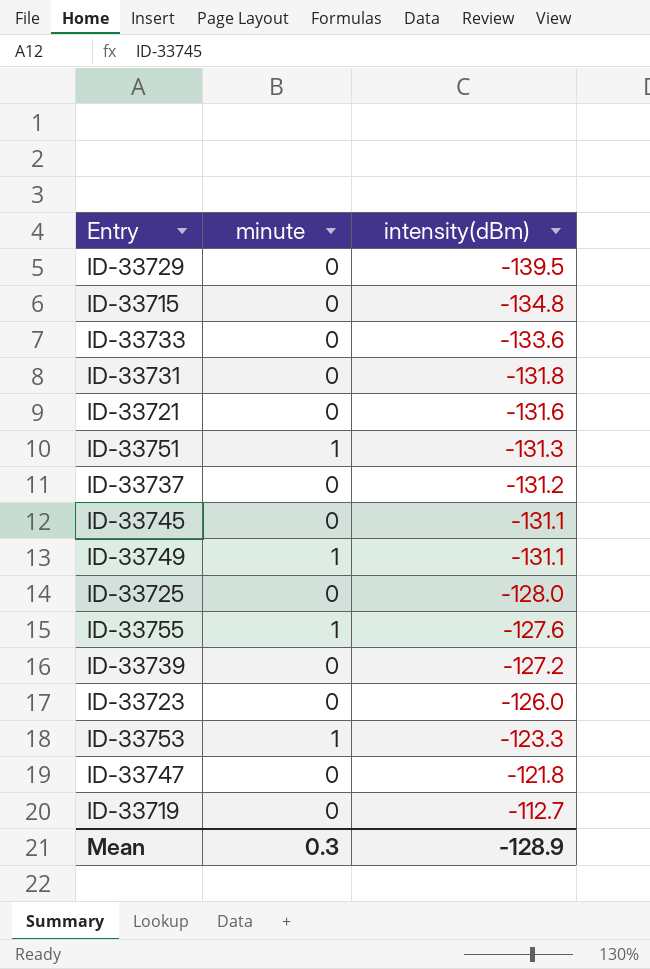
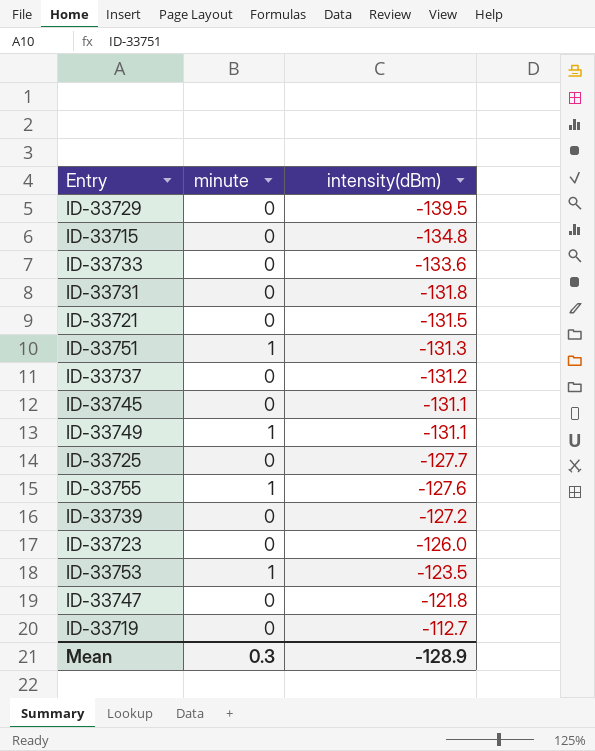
ID-33721 | intensity(dBm): -131.6 -> -131.5
ID-33725 | intensity(dBm): -128.0 -> -127.7
ID-33753 | intensity(dBm): -123.3 -> -123.5

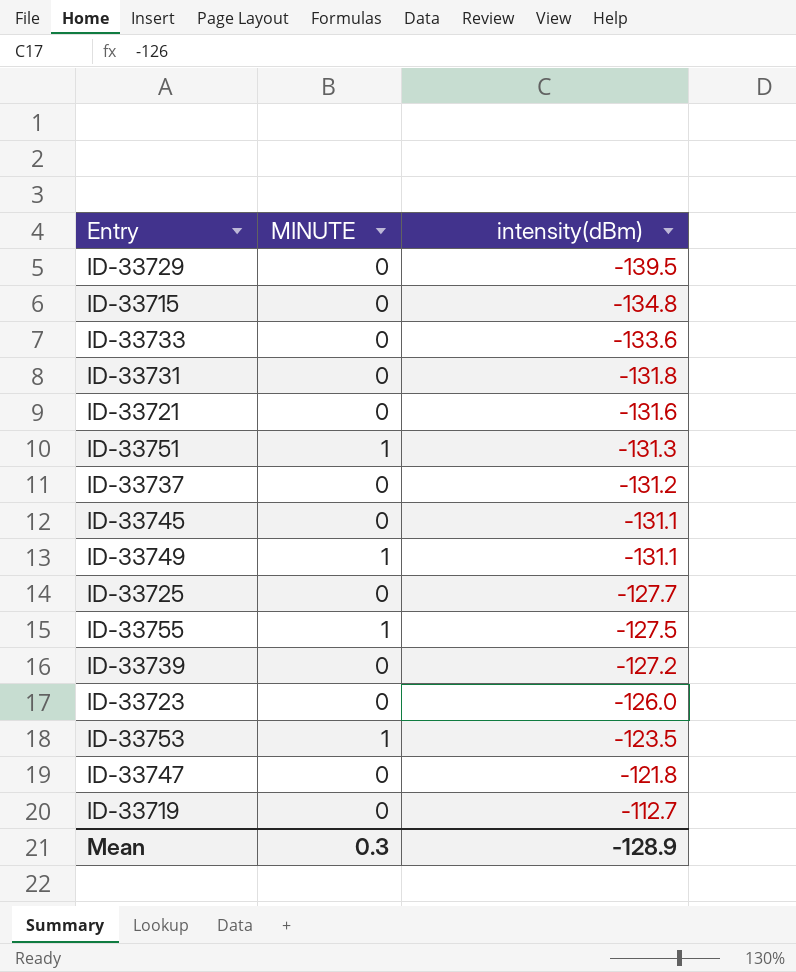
column name: minute -> MINUTE
ID-33721 | intensity(dBm): -131.5 -> -131.6
ID-33755 | intensity(dBm): -127.6 -> -127.5

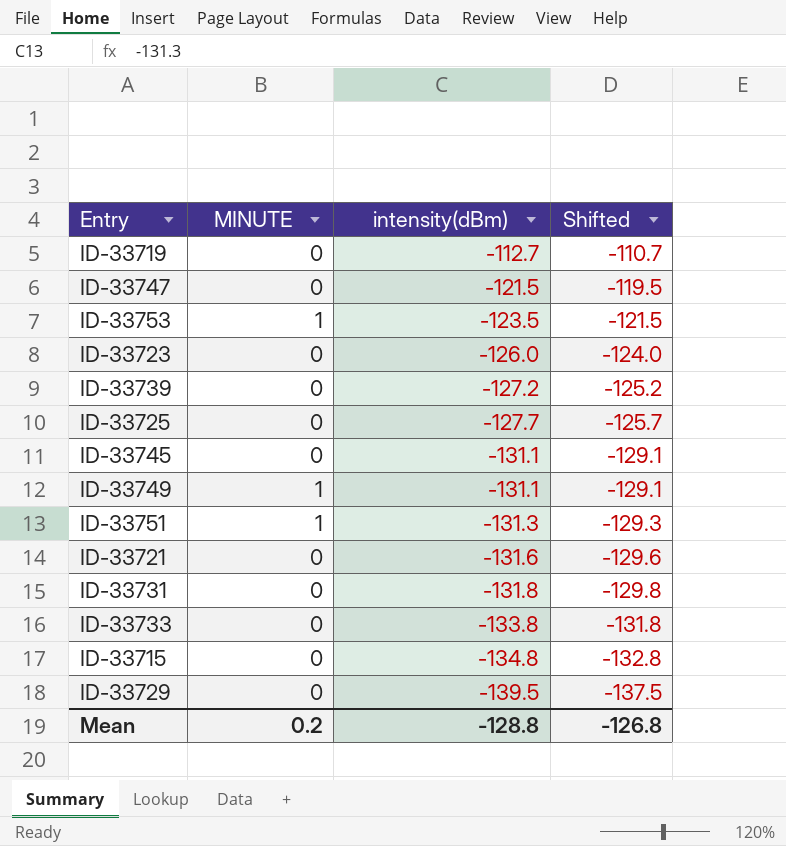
row order: intensity(dBm) ascending -> intensity(dBm) descending
column Shifted | formula: none -> [intensity(dBm)] + 2
row ID-33737: 0 | -131.2 -> none
row ID-33755: 1 | -127.5 -> none
ID-33747 | intensity(dBm): -121.8 -> -121.5
ID-33733 | intensity(dBm): -133.6 -> -133.8
Mean | MINUTE: 0.3 -> 0.2
Mean | intensity(dBm): -128.9 -> -128.8

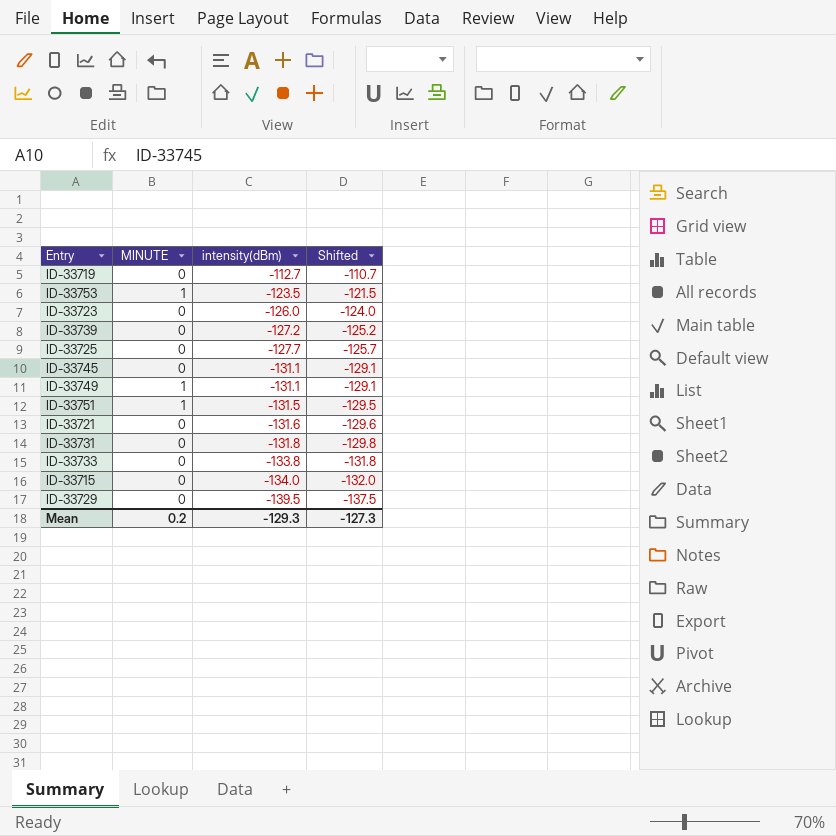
row ID-33747: 0 | -121.5 | -119.5 -> none
ID-33751 | intensity(dBm): -131.3 -> -131.5
ID-33751 | Shifted: -129.3 -> -129.5
ID-33715 | intensity(dBm): -134.8 -> -134.0
ID-33715 | Shifted: -132.8 -> -132.0
Mean | intensity(dBm): -128.8 -> -129.3
Mean | Shifted: -126.8 -> -127.3

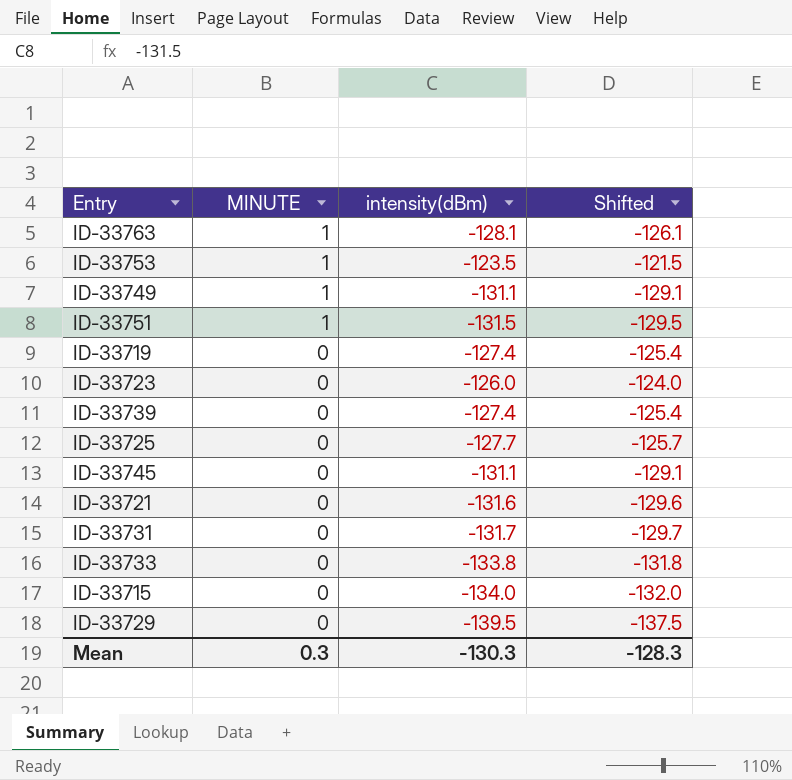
row order: intensity(dBm) descending -> MINUTE descending
row ID-33763: none -> 1 | -128.1 | -126.1
ID-33719 | intensity(dBm): -112.7 -> -127.4
ID-33719 | Shifted: -110.7 -> -125.4
ID-33739 | intensity(dBm): -127.2 -> -127.4
ID-33739 | Shifted: -125.2 -> -125.4
ID-33731 | intensity(dBm): -131.8 -> -131.7
ID-33731 | Shifted: -129.8 -> -129.7
Mean | MINUTE: 0.2 -> 0.3
Mean | intensity(dBm): -129.3 -> -130.3
Mean | Shifted: -127.3 -> -128.3

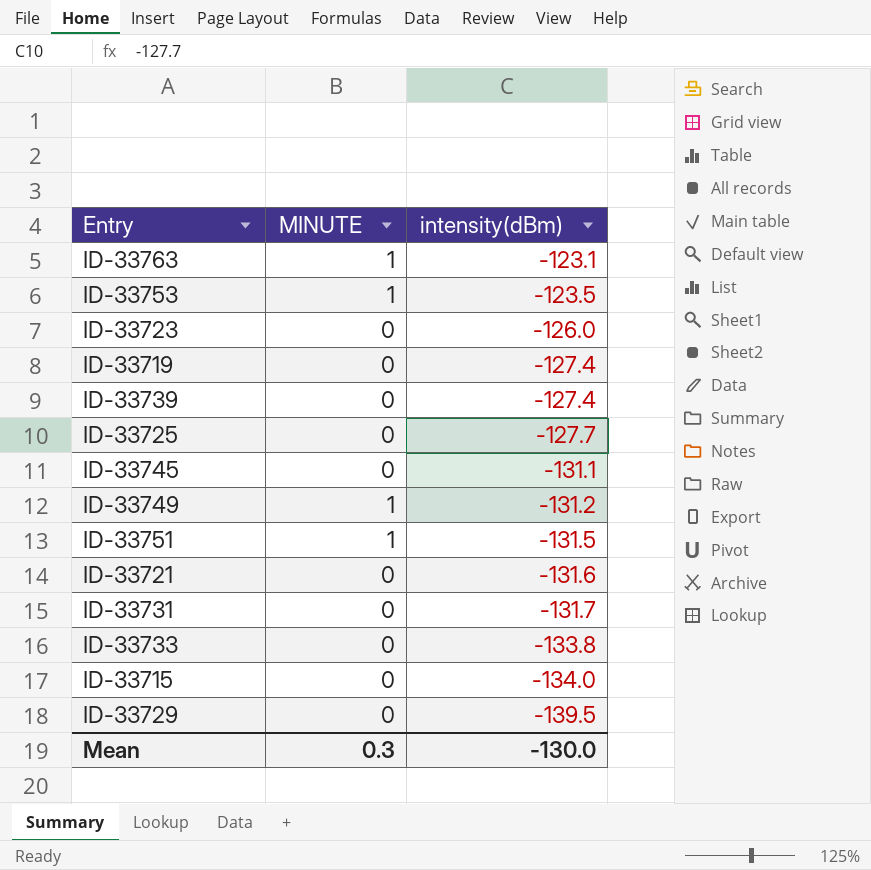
row order: MINUTE descending -> intensity(dBm) descending
column Shifted | formula: [intensity(dBm)] + 2 -> none
ID-33763 | intensity(dBm): -128.1 -> -123.1
ID-33749 | intensity(dBm): -131.1 -> -131.2
Mean | intensity(dBm): -130.3 -> -130.0

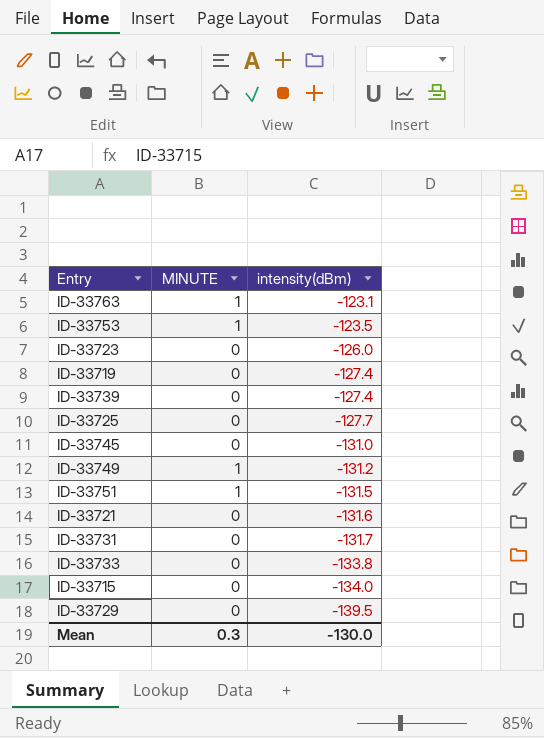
ID-33745 | intensity(dBm): -131.1 -> -131.0

